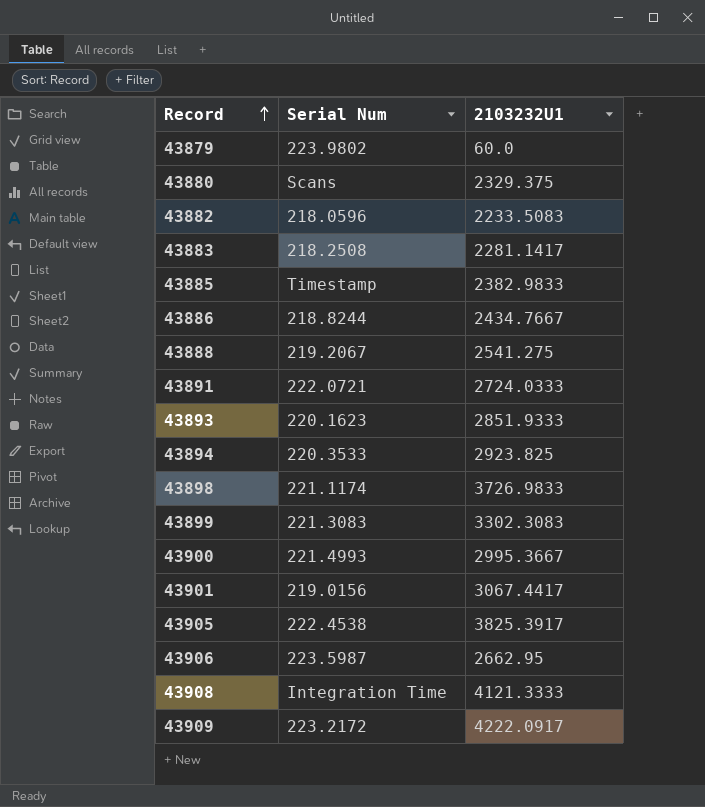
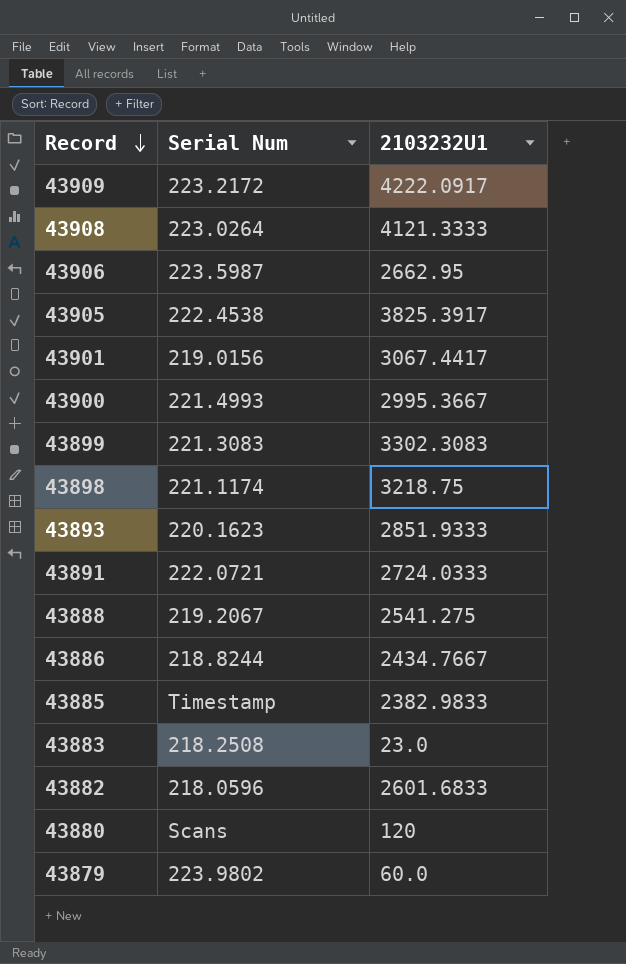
row order: Record ascending -> Record descending
row 43894: 220.3533 | 2923.825 -> none
43908 | Serial Num: Integration Time -> 223.0264
43898 | 2103232U1: 3726.9833 -> 3218.75
43883 | 2103232U1: 2281.1417 -> 23.0
43882 | 2103232U1: 2233.5083 -> 2601.6833
43880 | 2103232U1: 2329.375 -> 120

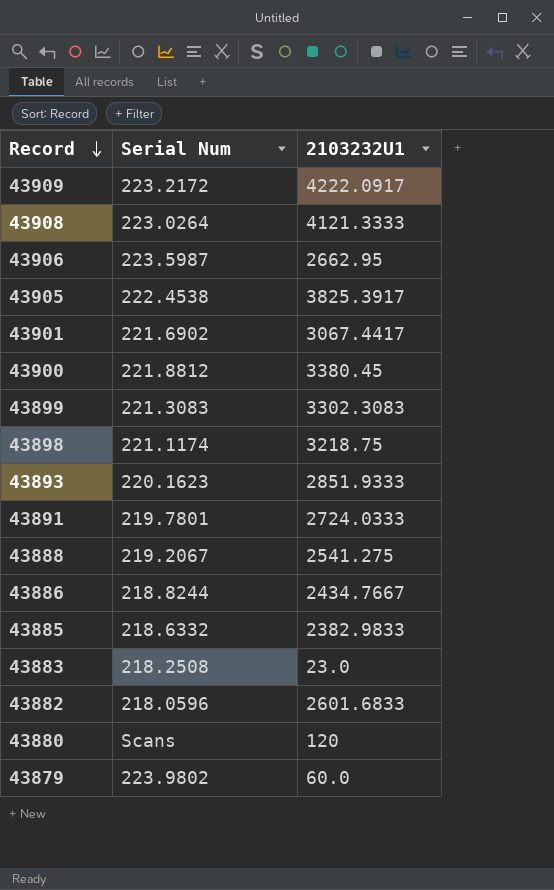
43901 | Serial Num: 219.0156 -> 221.6902
43900 | Serial Num: 221.4993 -> 221.8812
43900 | 2103232U1: 2995.3667 -> 3380.45
43891 | Serial Num: 222.0721 -> 219.7801
43885 | Serial Num: Timestamp -> 218.6332

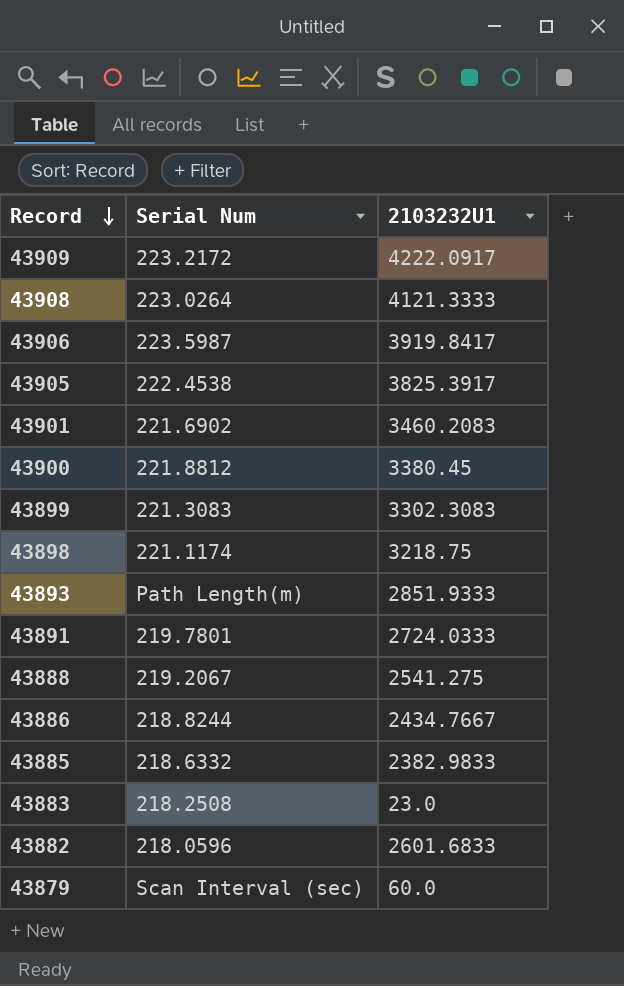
row 43880: Scans | 120 -> none
43906 | 2103232U1: 2662.95 -> 3919.8417
43901 | 2103232U1: 3067.4417 -> 3460.2083
43893 | Serial Num: 220.1623 -> Path Length(m)
43879 | Serial Num: 223.9802 -> Scan Interval (sec)

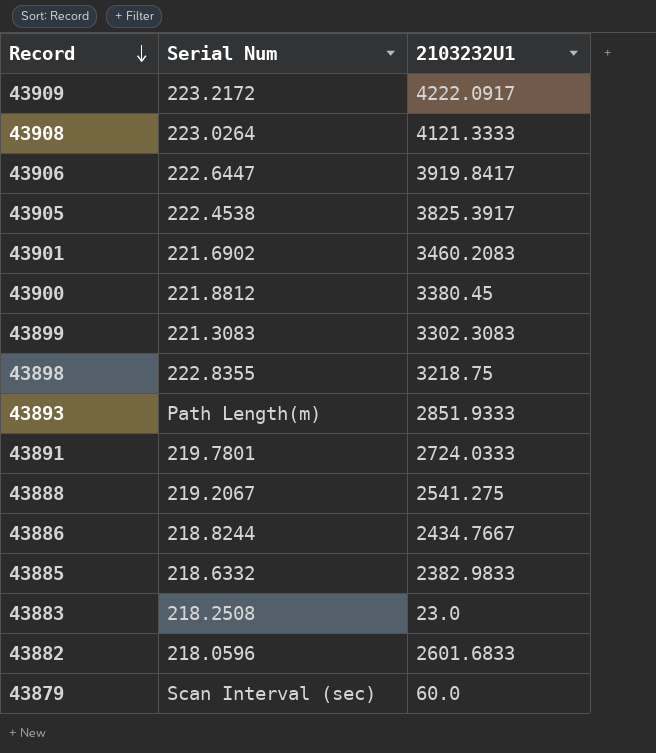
43906 | Serial Num: 223.5987 -> 222.6447
43898 | Serial Num: 221.1174 -> 222.8355

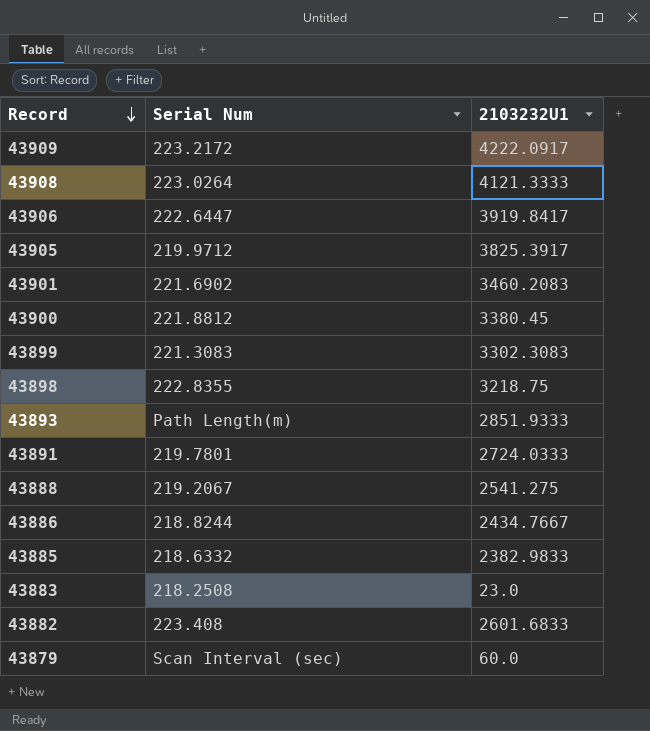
43905 | Serial Num: 222.4538 -> 219.9712
43882 | Serial Num: 218.0596 -> 223.408

